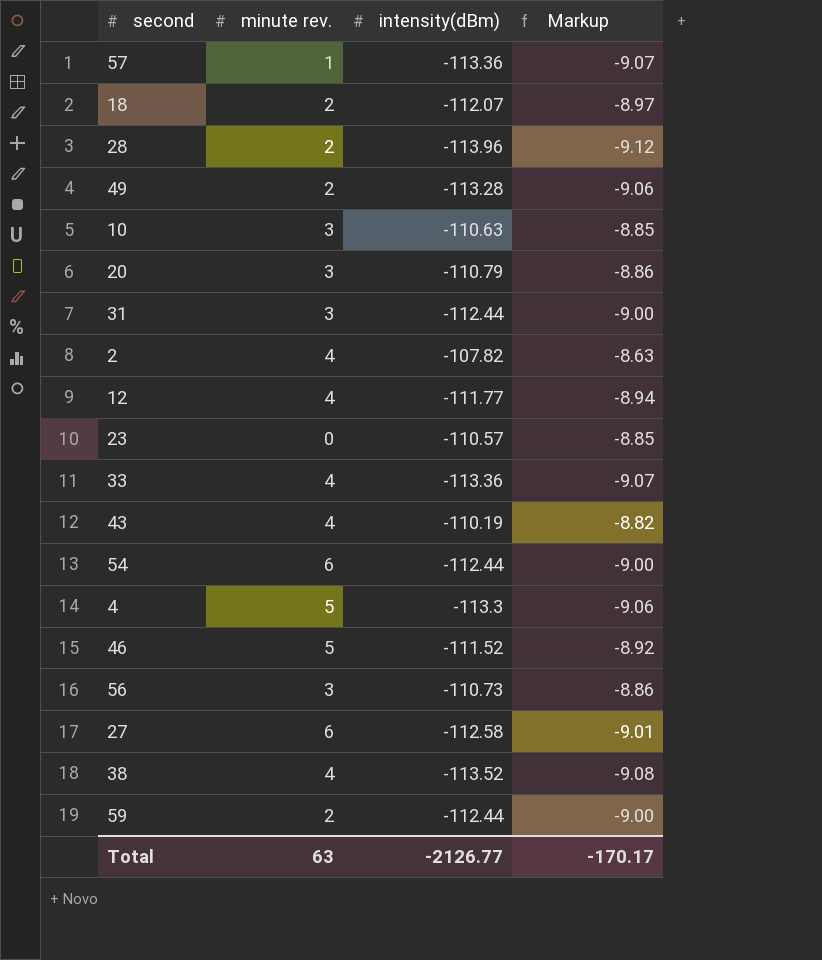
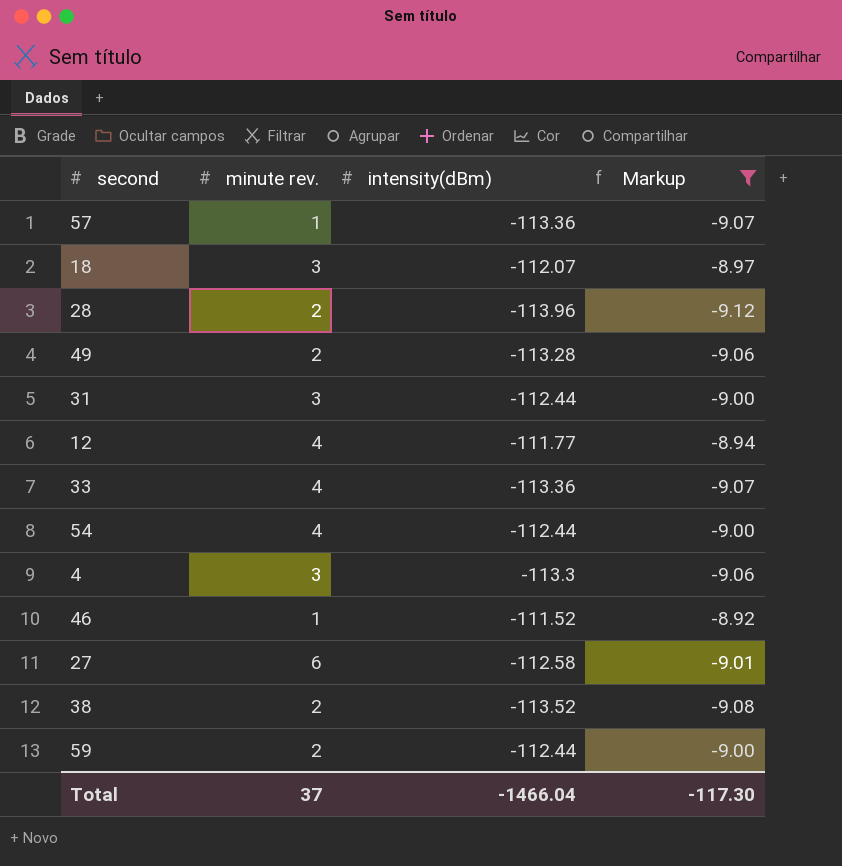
filter: none -> Markup <= -8.92
18 | minute rev.: 2 -> 3
54 | minute rev.: 6 -> 4
4 | minute rev.: 5 -> 3
46 | minute rev.: 5 -> 1
38 | minute rev.: 4 -> 2
Total | minute rev.: 63 -> 37
Total | intensity(dBm): -2126.77 -> -1466.04
Total | Markup: -170.17 -> -117.30

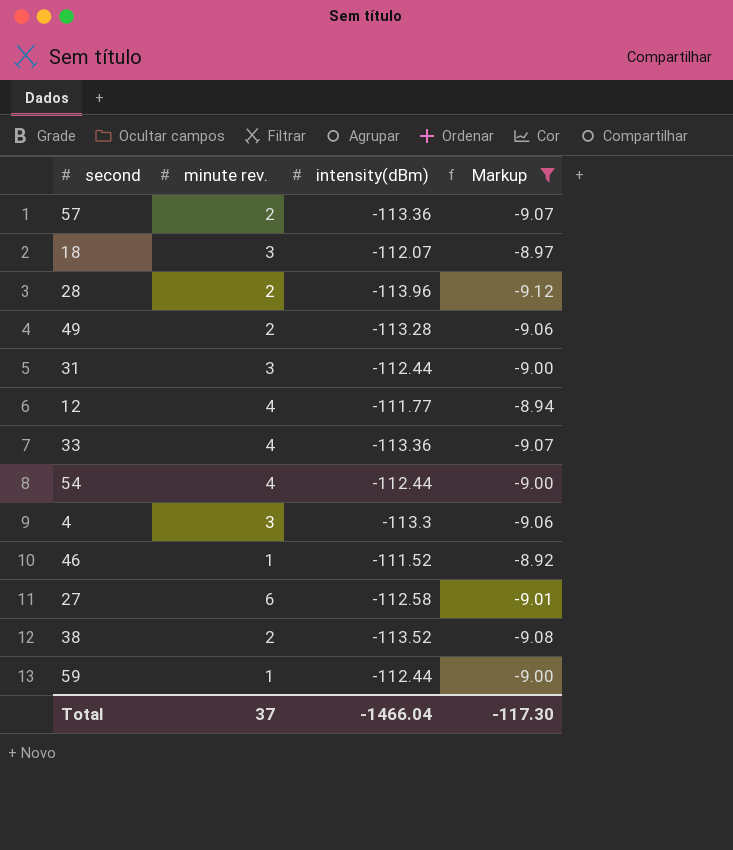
57 | minute rev.: 1 -> 2
59 | minute rev.: 2 -> 1

